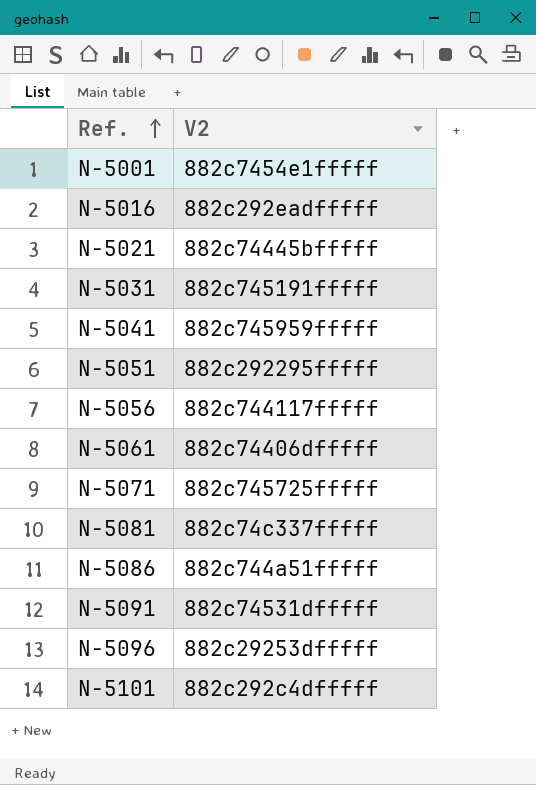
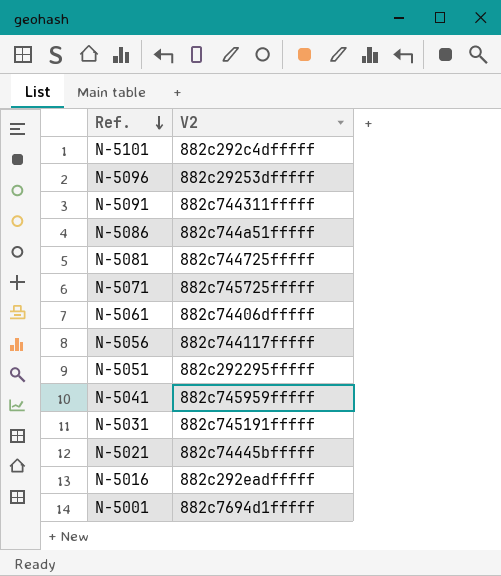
row order: Ref. ascending -> Ref. descending
N-5091 | V2: 882c74531dfffff -> 882c744311fffff
N-5081 | V2: 882c74c337fffff -> 882c744725fffff
N-5001 | V2: 882c7454e1fffff -> 882c7694d1fffff

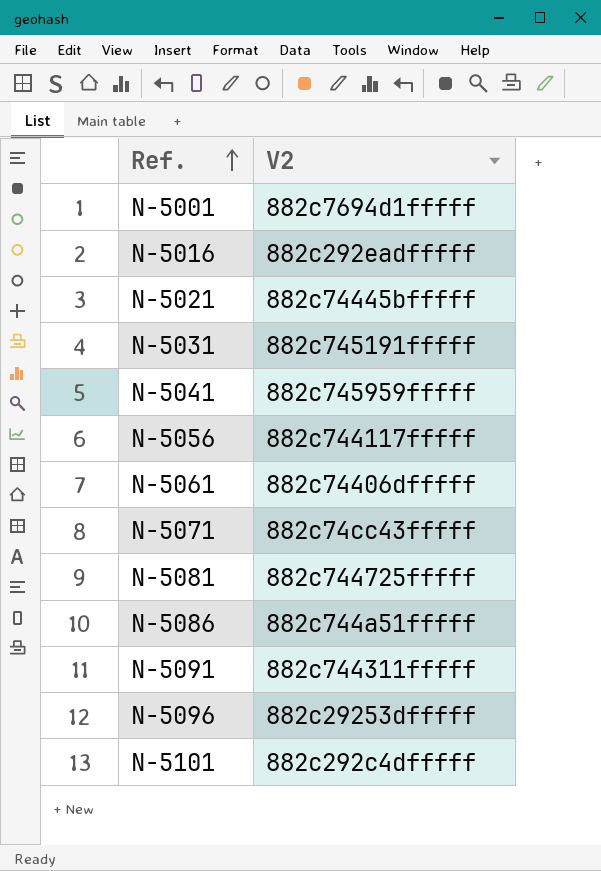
row order: Ref. descending -> Ref. ascending
row N-5051: 882c292295fffff -> none
N-5071 | V2: 882c745725fffff -> 882c74cc43fffff

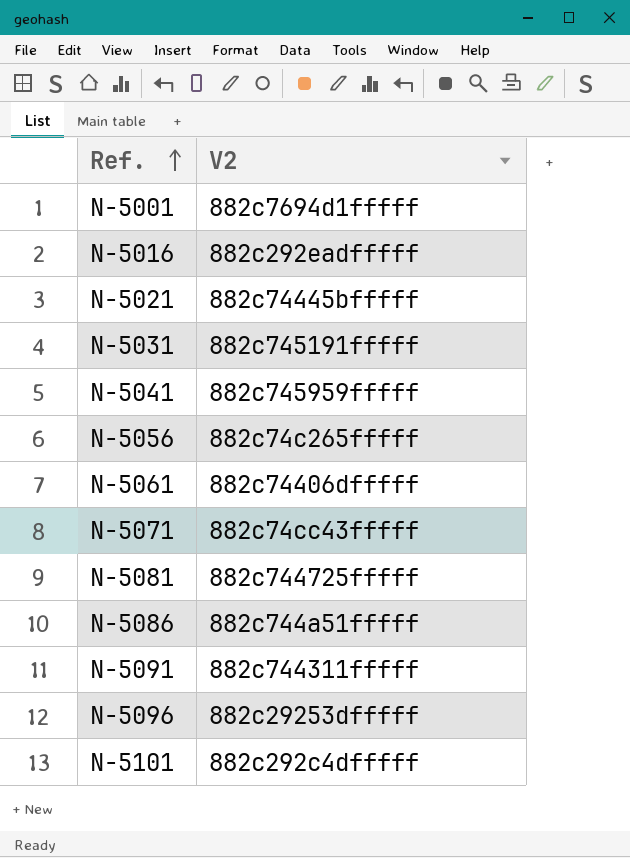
N-5056 | V2: 882c744117fffff -> 882c74c265fffff

